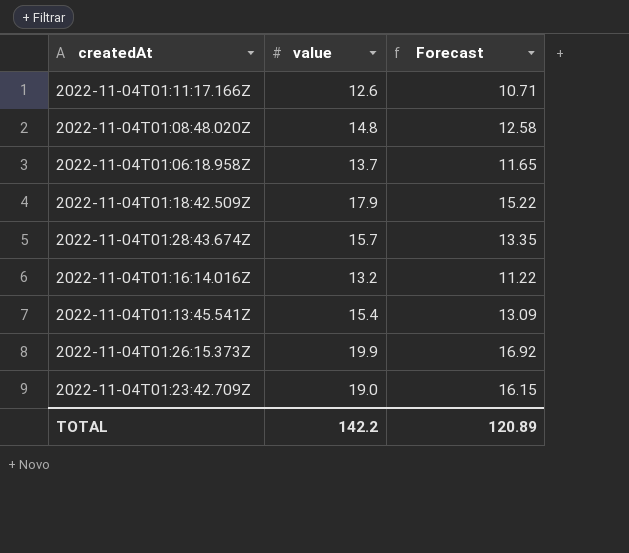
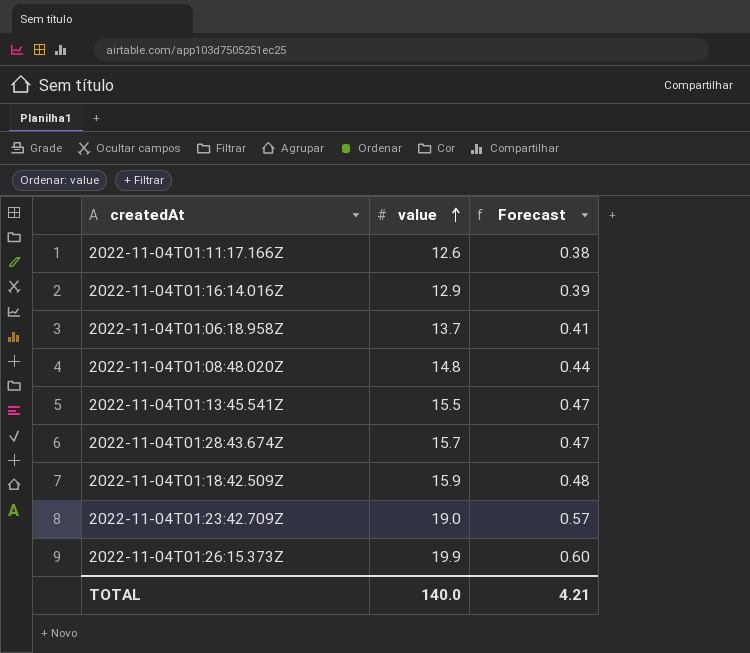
row order: none -> value ascending
column Forecast | formula: [value] * 0.85 -> [value] * 0.03
2022-11-04T01:16:14.016Z | value: 13.2 -> 12.9
2022-11-04T01:13:45.541Z | value: 15.4 -> 15.5
2022-11-04T01:18:42.509Z | value: 17.9 -> 15.9
TOTAL | value: 142.2 -> 140.0
TOTAL | Forecast: 120.89 -> 4.21

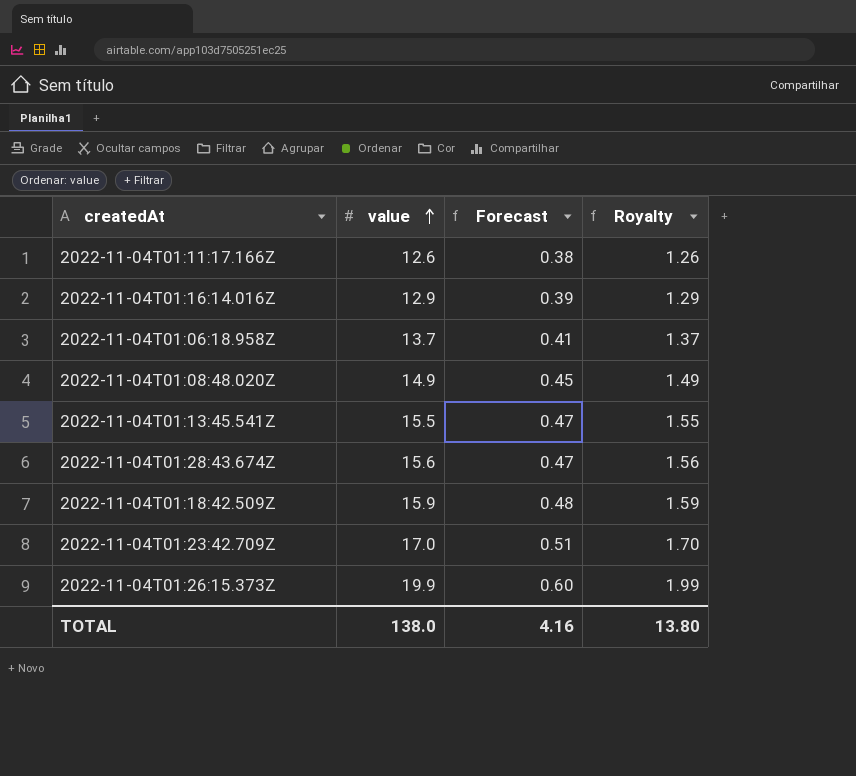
column Royalty | formula: none -> [value] * 0.1
2022-11-04T01:08:48.020Z | value: 14.8 -> 14.9
2022-11-04T01:08:48.020Z | Forecast: 0.44 -> 0.45
2022-11-04T01:28:43.674Z | value: 15.7 -> 15.6
2022-11-04T01:23:42.709Z | value: 19.0 -> 17.0
2022-11-04T01:23:42.709Z | Forecast: 0.57 -> 0.51
TOTAL | value: 140.0 -> 138.0
TOTAL | Forecast: 4.21 -> 4.16

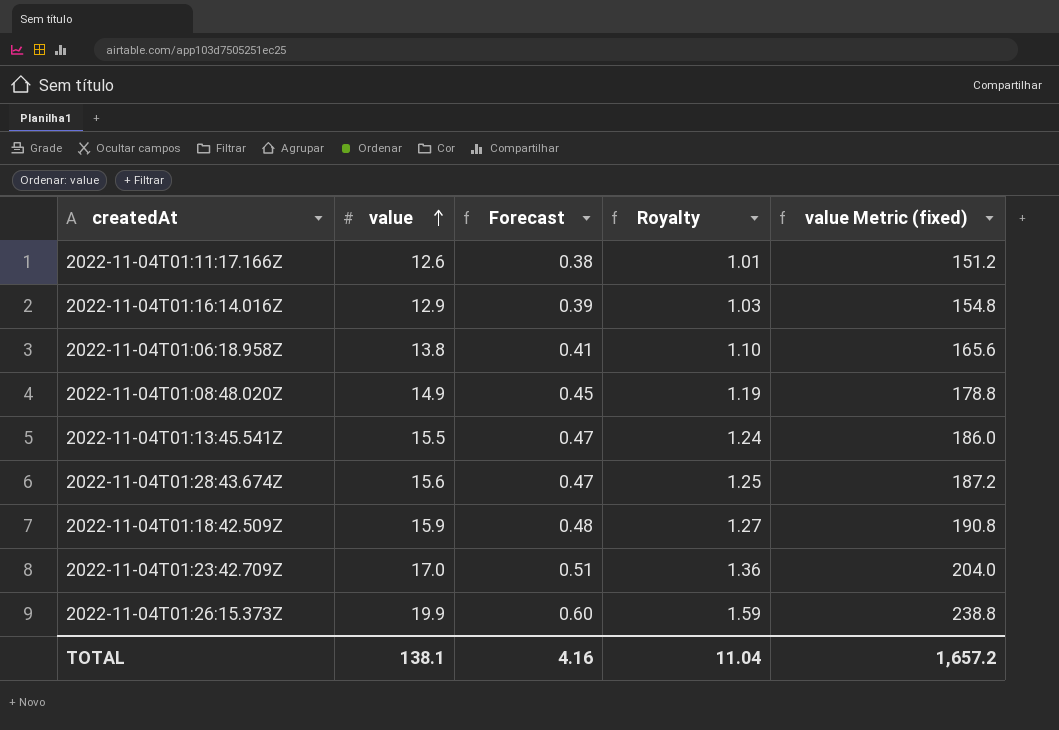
column Royalty | formula: [value] * 0.1 -> [value] * 0.08
column value Metric (fixed) | formula: none -> [value] * 12
2022-11-04T01:06:18.958Z | value: 13.7 -> 13.8
TOTAL | value: 138.0 -> 138.1
TOTAL | Royalty: 13.80 -> 11.04

